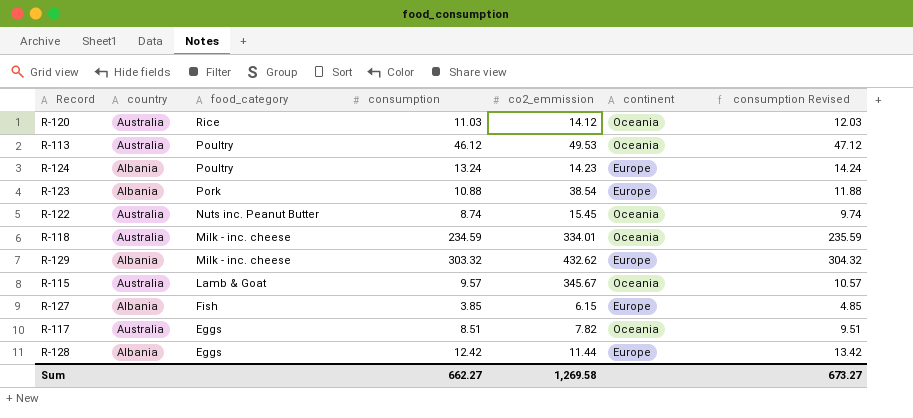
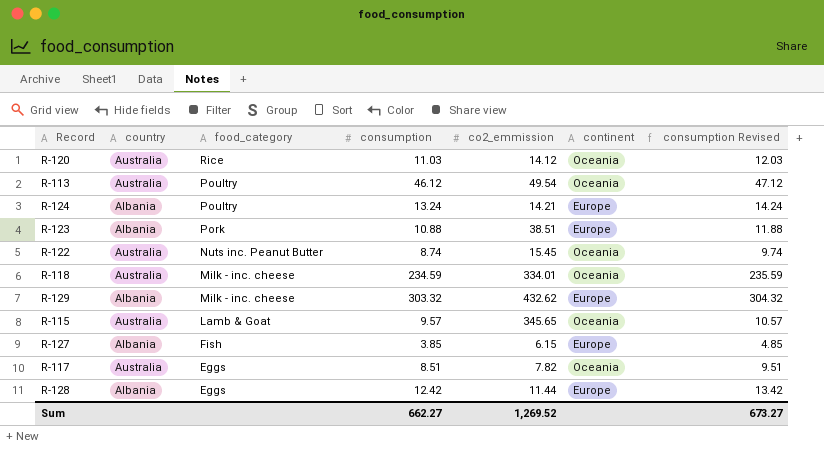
R-113 | co2_emmission: 49.53 -> 49.54
R-124 | co2_emmission: 14.23 -> 14.21
R-123 | co2_emmission: 38.54 -> 38.51
R-115 | co2_emmission: 345.67 -> 345.65
Sum | co2_emmission: 1,269.58 -> 1,269.52

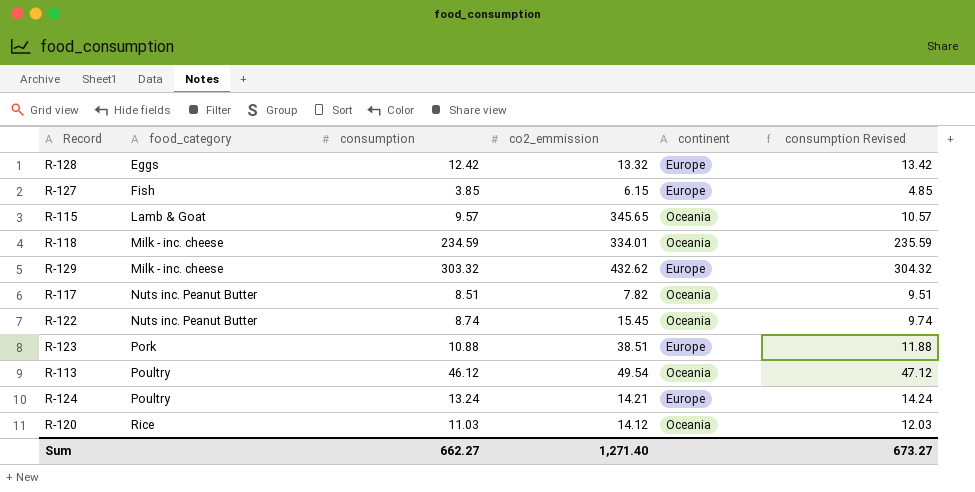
row order: food_category descending -> food_category ascending
column country | position: 2 -> none
R-128 | co2_emmission: 11.44 -> 13.32
R-117 | food_category: Eggs -> Nuts inc. Peanut Butter
Sum | co2_emmission: 1,269.52 -> 1,271.40

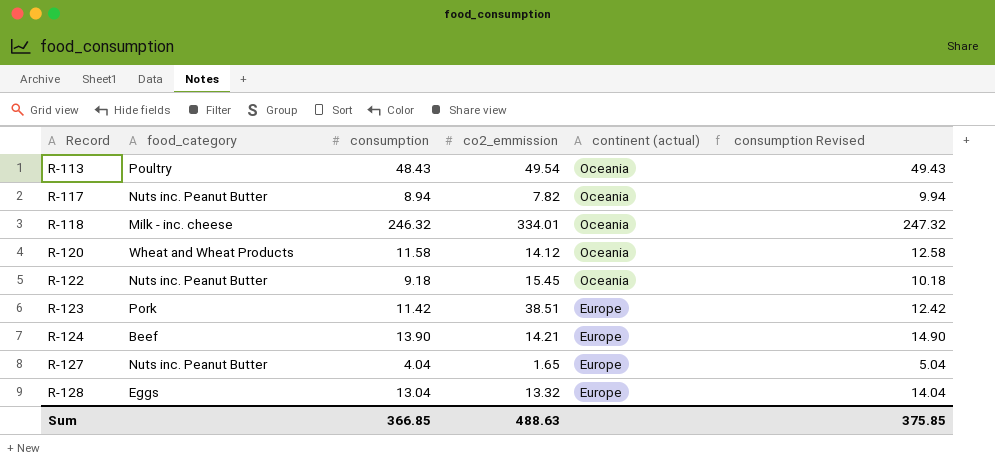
row order: food_category ascending -> Record ascending
column name: continent -> continent (actual)
row R-115: Lamb & Goat | 9.57 | 345.65 | Oceania | 10.57 -> none
row R-129: Milk - inc. cheese | 303.32 | 432.62 | Europe | 304.32 -> none
R-113 | consumption: 46.12 -> 48.43
R-113 | consumption Revised: 47.12 -> 49.43
R-117 | consumption: 8.51 -> 8.94
R-117 | consumption Revised: 9.51 -> 9.94
R-118 | consumption: 234.59 -> 246.32
R-118 | consumption Revised: 235.59 -> 247.32
R-120 | food_category: Rice -> Wheat and Wheat Products
R-120 | consumption: 11.03 -> 11.58
R-120 | consumption Revised: 12.03 -> 12.58
R-122 | consumption: 8.74 -> 9.18
R-122 | consumption Revised: 9.74 -> 10.18
R-123 | consumption: 10.88 -> 11.42
R-123 | consumption Revised: 11.88 -> 12.42
R-124 | food_category: Poultry -> Beef
R-124 | consumption: 13.24 -> 13.90
R-124 | consumption Revised: 14.24 -> 14.90
R-127 | food_category: Fish -> Nuts inc. Peanut Butter
R-127 | consumption: 3.85 -> 4.04
R-127 | co2_emmission: 6.15 -> 1.65
R-127 | consumption Revised: 4.85 -> 5.04
R-128 | consumption: 12.42 -> 13.04
R-128 | consumption Revised: 13.42 -> 14.04
Sum | consumption: 662.27 -> 366.85
Sum | co2_emmission: 1,271.40 -> 488.63
Sum | consumption Revised: 673.27 -> 375.85

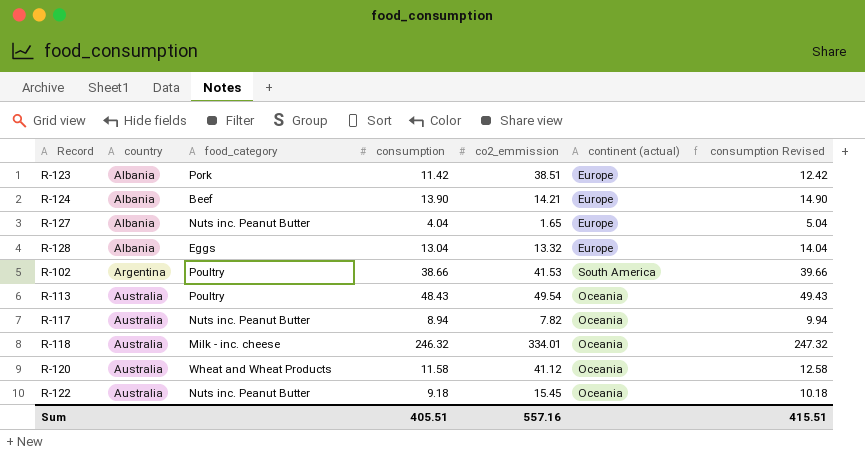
row order: Record ascending -> country ascending
column country | position: none -> 2
row R-102: none -> Argentina | Poultry | 38.66 | 41.53 | South America | 39.66
R-120 | co2_emmission: 14.12 -> 41.12
Sum | consumption: 366.85 -> 405.51
Sum | co2_emmission: 488.63 -> 557.16
Sum | consumption Revised: 375.85 -> 415.51

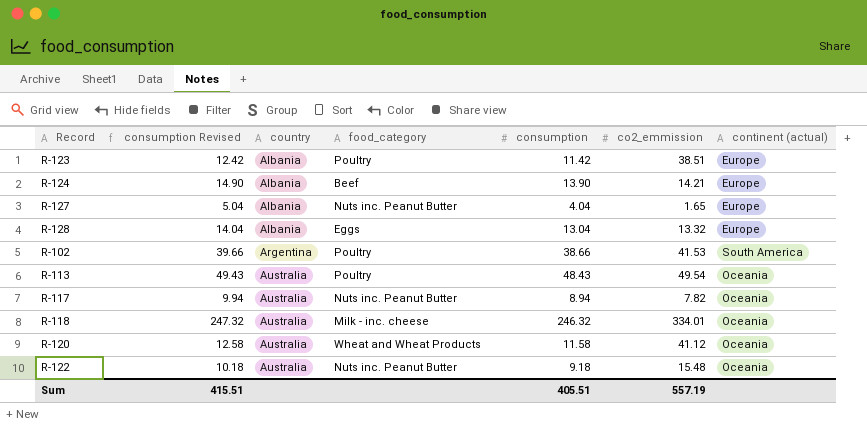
column consumption Revised | position: 7 -> 2
R-123 | food_category: Pork -> Poultry
R-122 | co2_emmission: 15.45 -> 15.48
Sum | co2_emmission: 557.16 -> 557.19

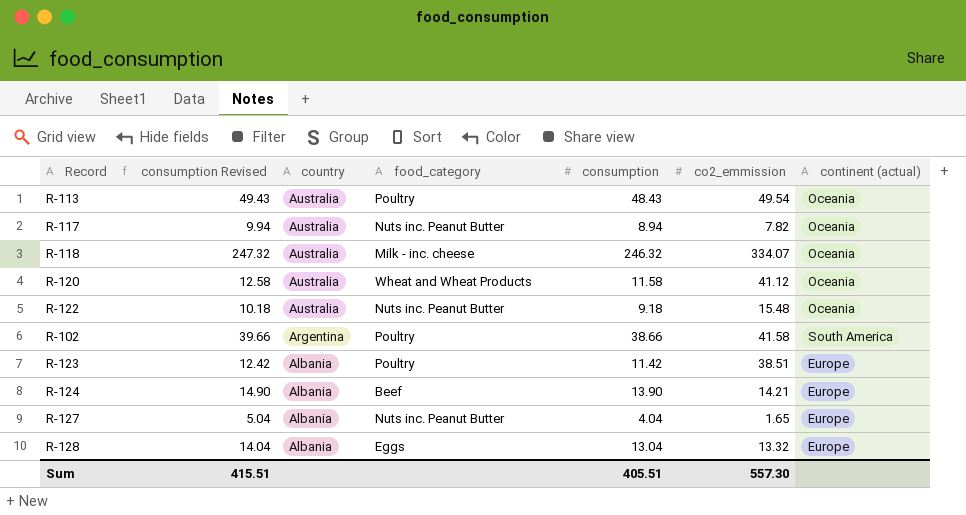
row order: country ascending -> country descending
R-118 | co2_emmission: 334.01 -> 334.07
R-102 | co2_emmission: 41.53 -> 41.58
Sum | co2_emmission: 557.19 -> 557.30

